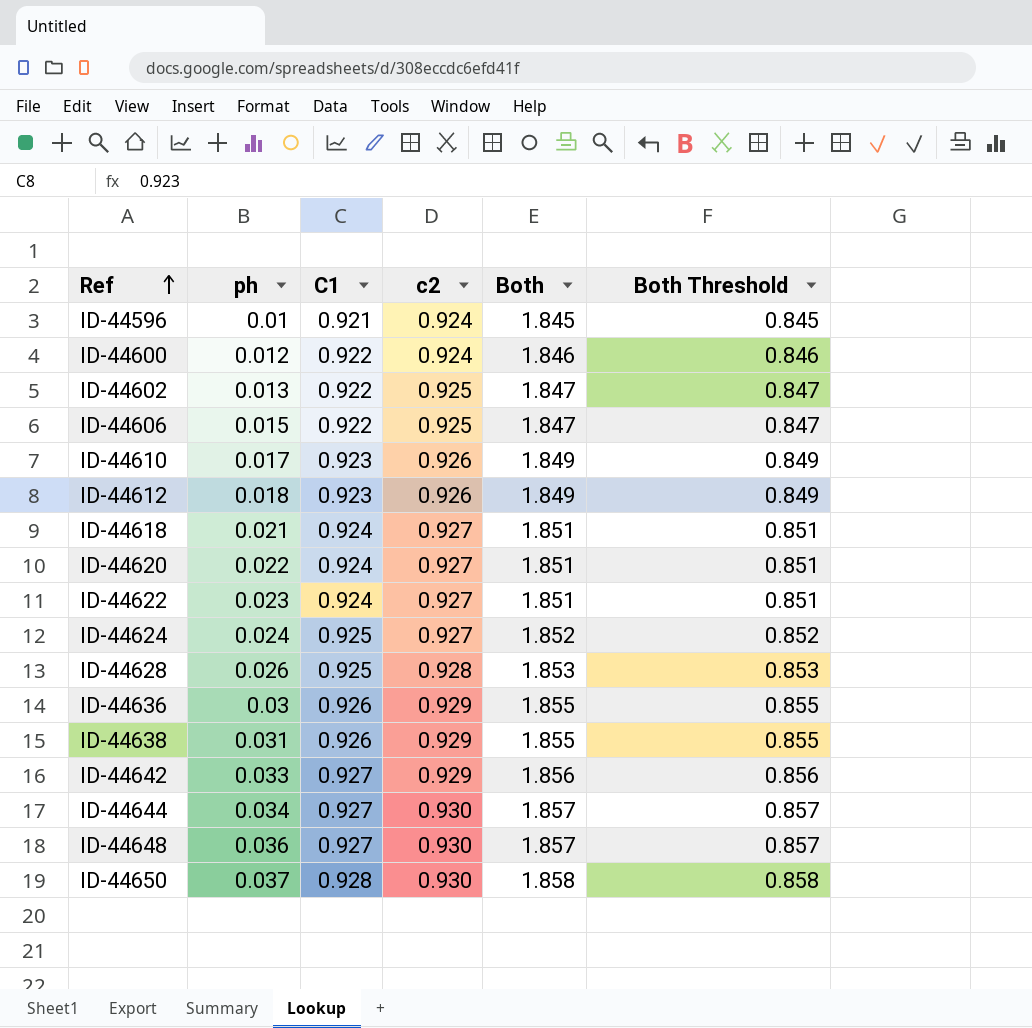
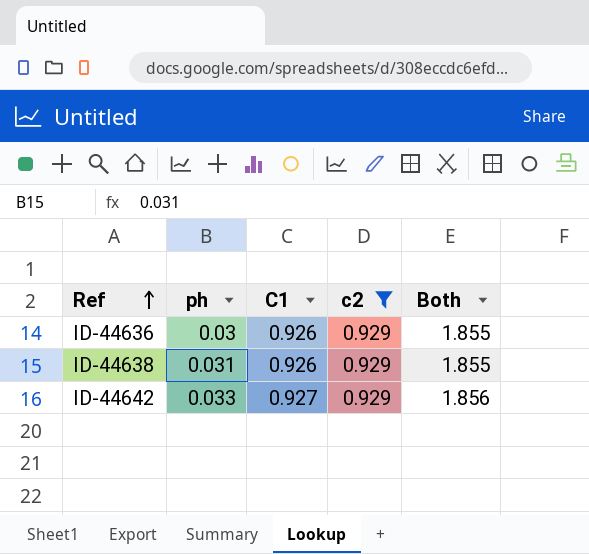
filter: none -> c2 = 0.929
column Both Threshold | formula: [Both] - 1 -> none

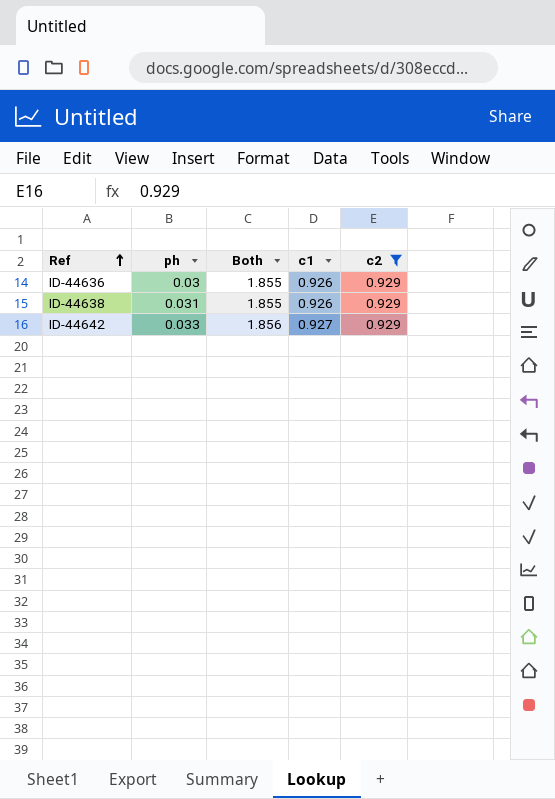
column Both | position: 5 -> 3
column name: C1 -> c1

